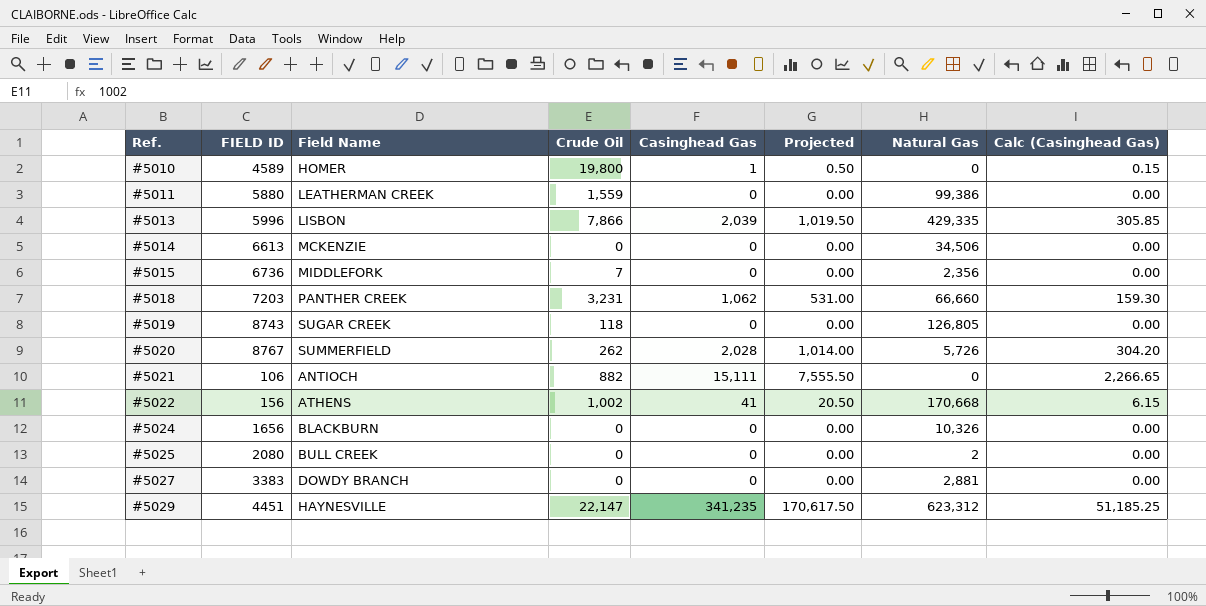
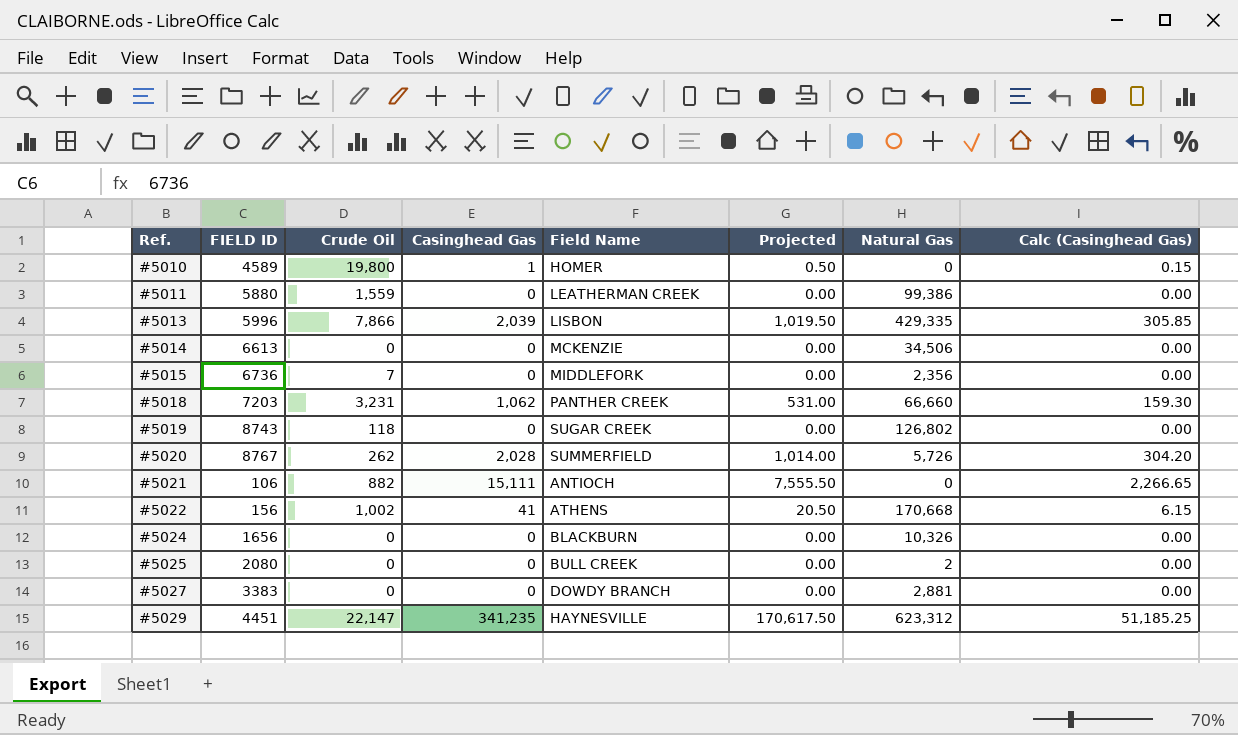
column Field Name | position: 3 -> 5
#5019 | Natural Gas: 126,805 -> 126,802

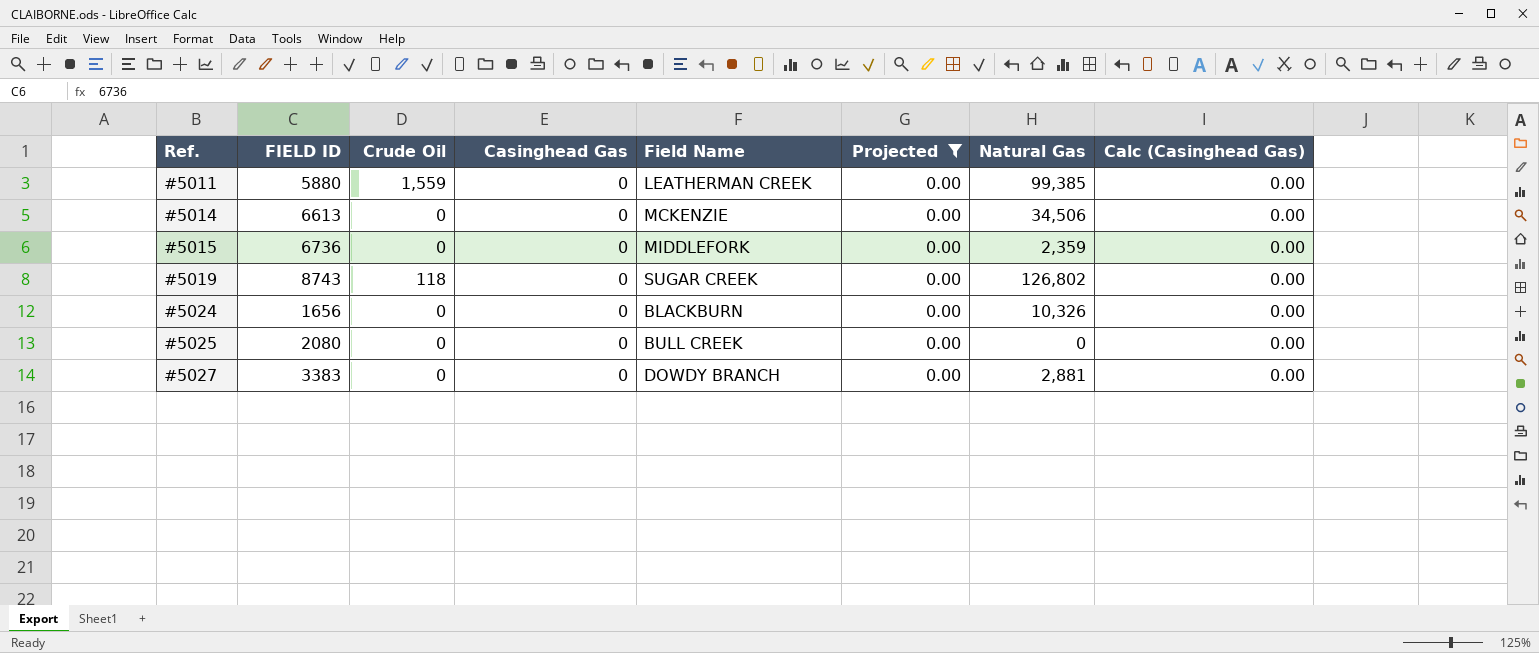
filter: none -> Projected = 0.00
#5011 | Natural Gas: 99,386 -> 99,385
#5015 | Crude Oil: 7 -> 0
#5015 | Natural Gas: 2,356 -> 2,359
#5025 | Natural Gas: 2 -> 0

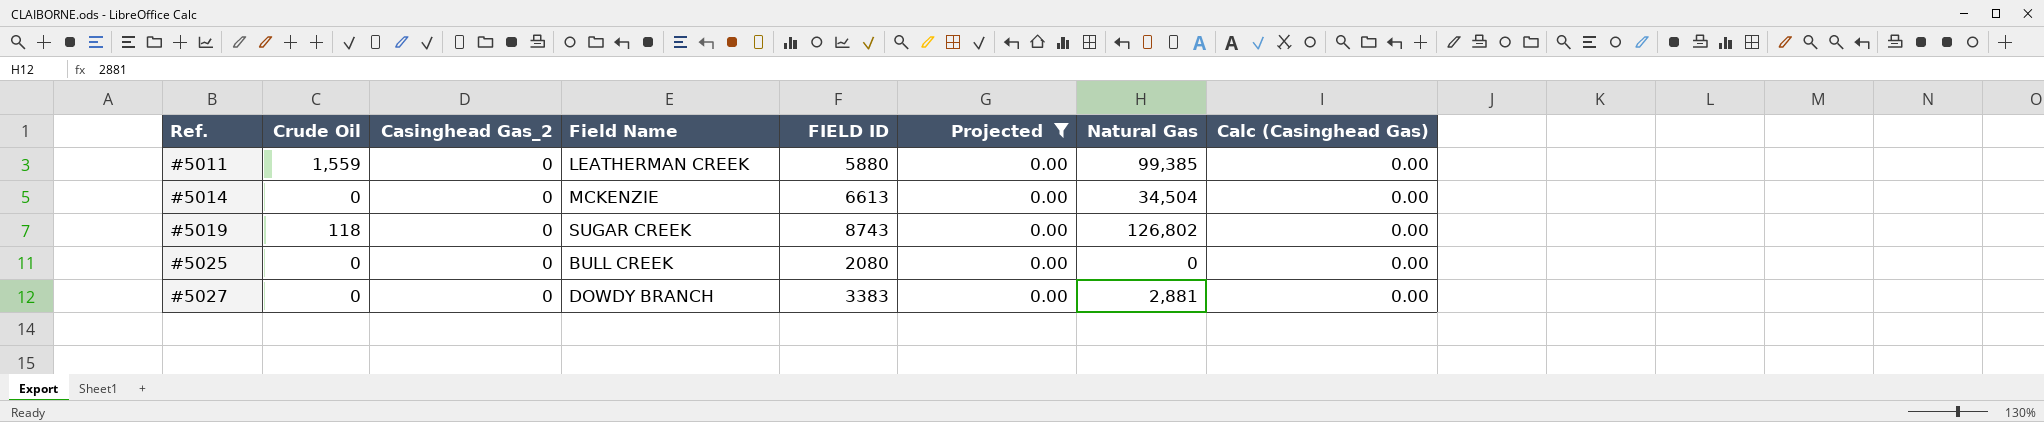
column name: Casinghead Gas -> Casinghead Gas_2
column FIELD ID | position: 2 -> 5
row #5015: 6736 | 0 | 0 | MIDDLEFORK | 0.00 | 2,359 | 0.00 -> none
row #5024: 1656 | 0 | 0 | BLACKBURN | 0.00 | 10,326 | 0.00 -> none
#5014 | Natural Gas: 34,506 -> 34,504

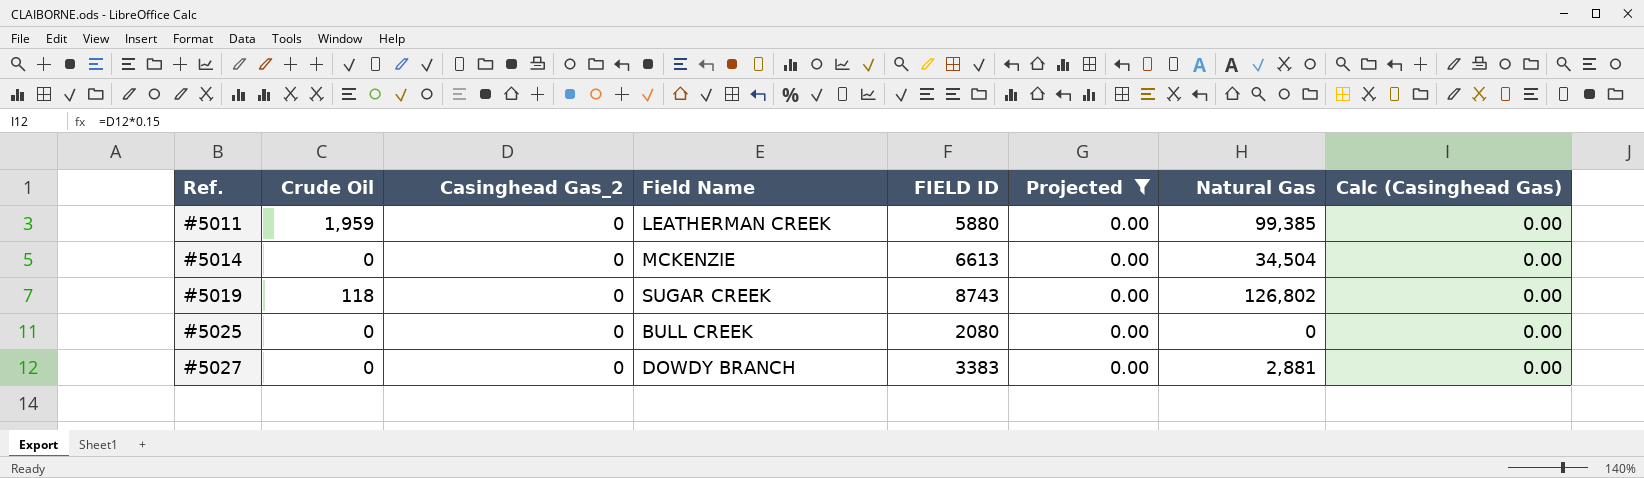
#5011 | Crude Oil: 1,559 -> 1,959

